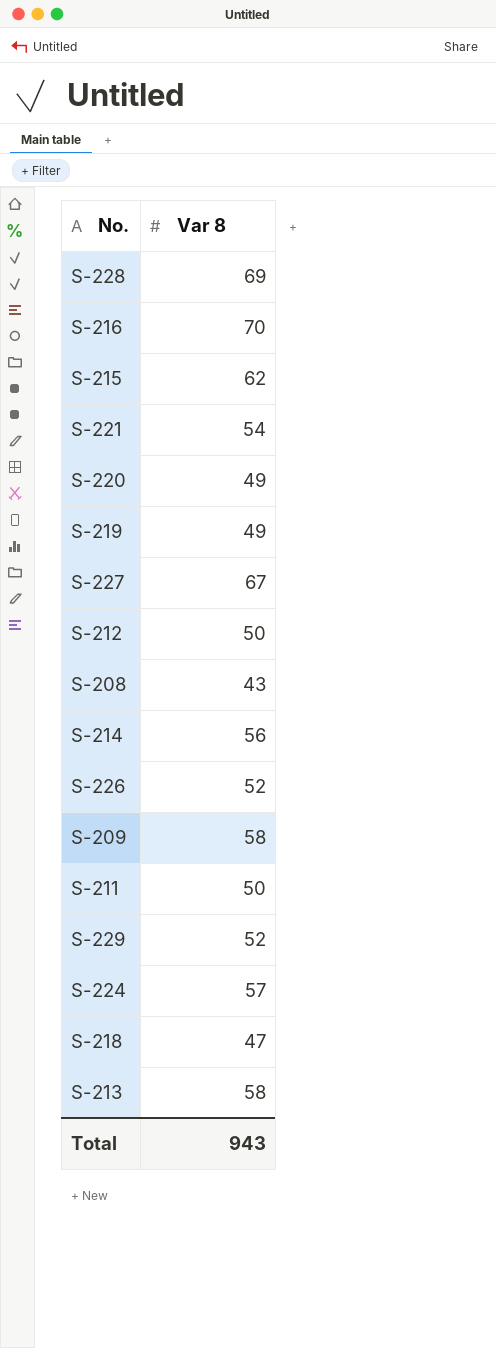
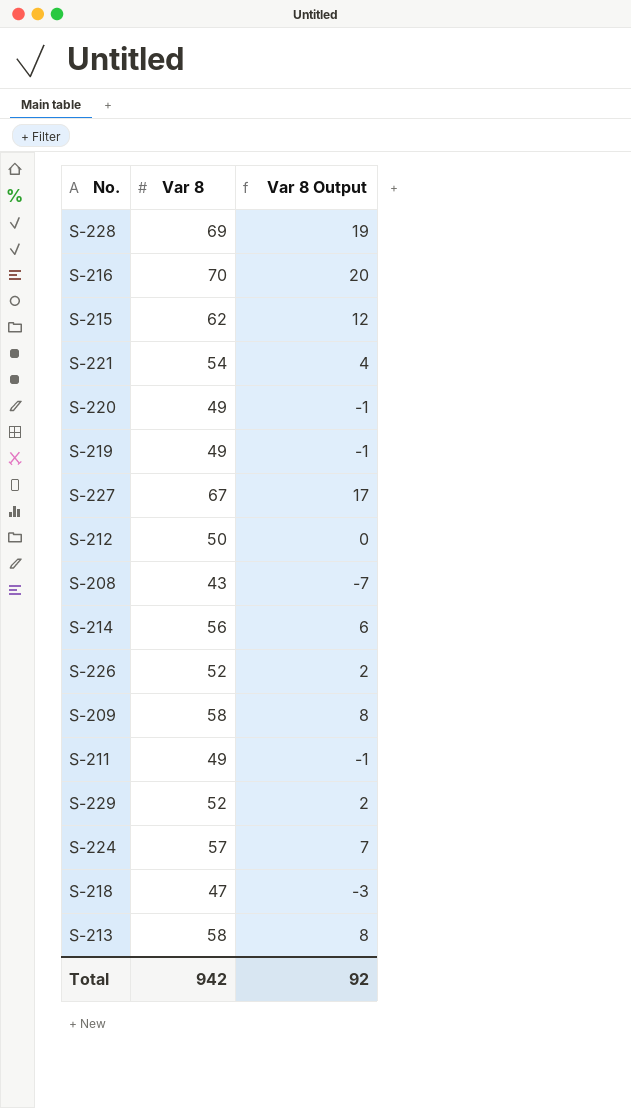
column Var 8 Output | formula: none -> [Var 8] - 50
S-211 | Var 8: 50 -> 49
Total | Var 8: 943 -> 942

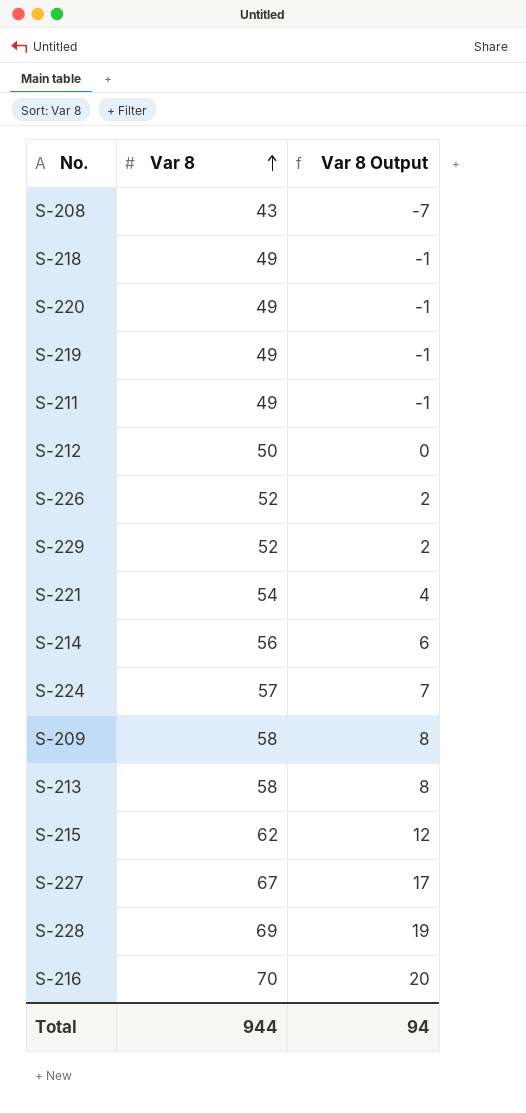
row order: none -> Var 8 ascending
S-218 | Var 8: 47 -> 49
S-218 | Var 8 Output: -3 -> -1
Total | Var 8: 942 -> 944
Total | Var 8 Output: 92 -> 94

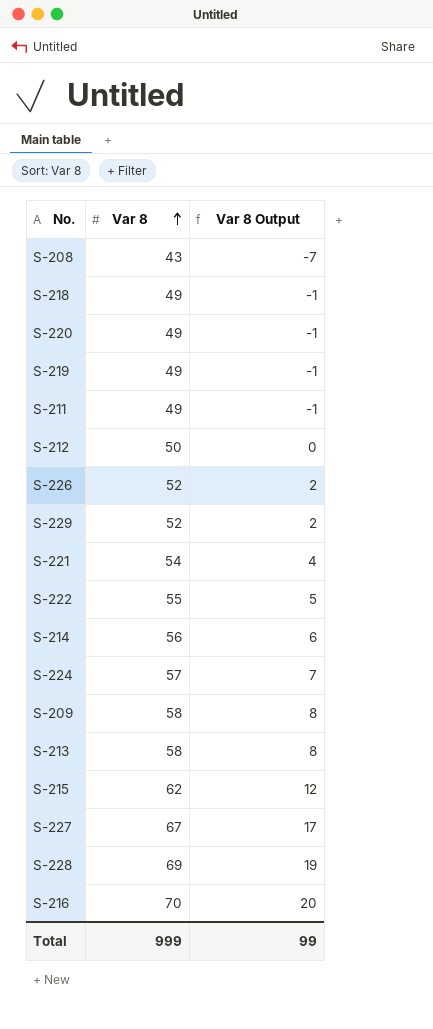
row S-222: none -> 55 | 5
Total | Var 8: 944 -> 999
Total | Var 8 Output: 94 -> 99

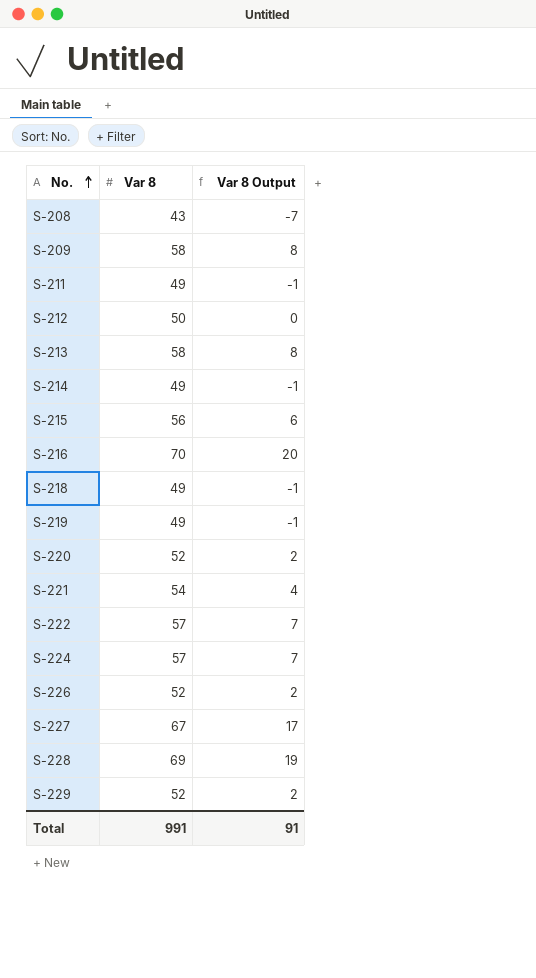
row order: Var 8 ascending -> No. ascending
S-214 | Var 8: 56 -> 49
S-214 | Var 8 Output: 6 -> -1
S-215 | Var 8: 62 -> 56
S-215 | Var 8 Output: 12 -> 6
S-220 | Var 8: 49 -> 52
S-220 | Var 8 Output: -1 -> 2
S-222 | Var 8: 55 -> 57
S-222 | Var 8 Output: 5 -> 7
Total | Var 8: 999 -> 991
Total | Var 8 Output: 99 -> 91

